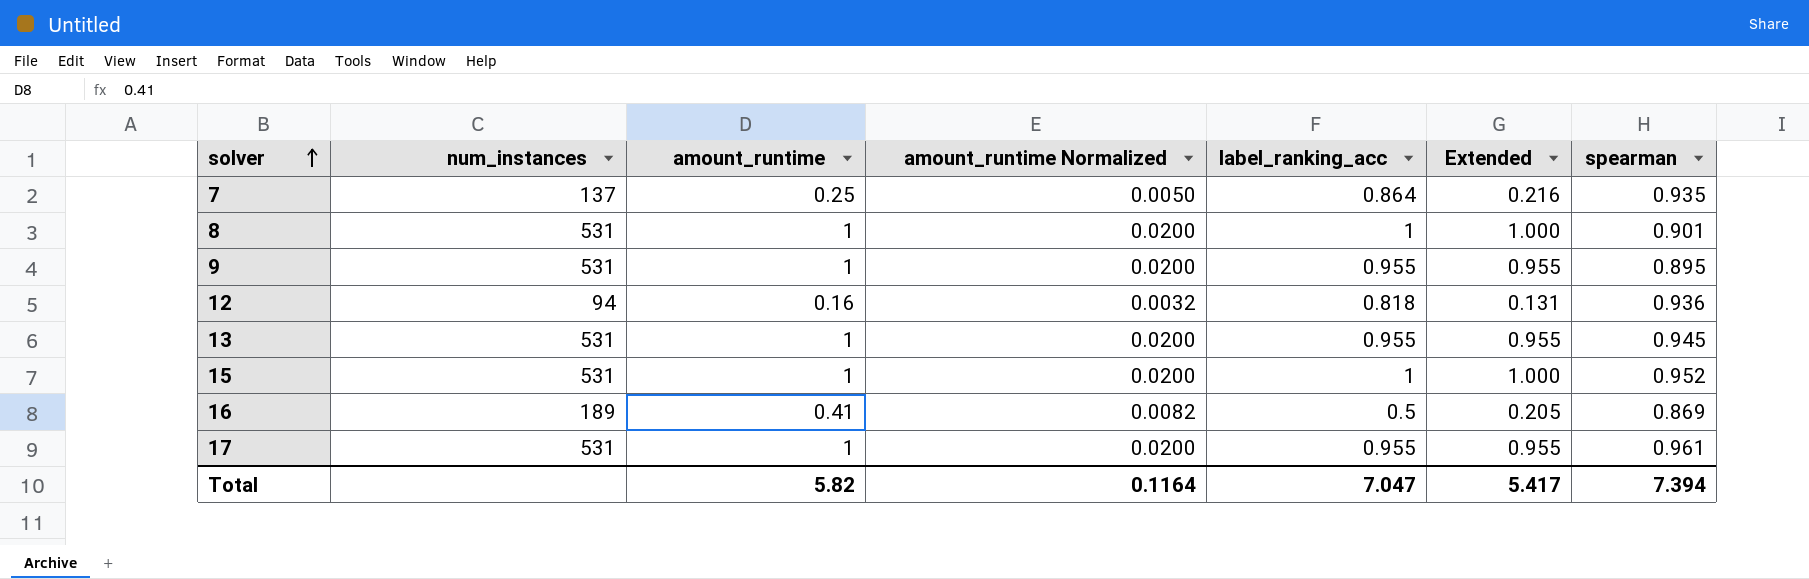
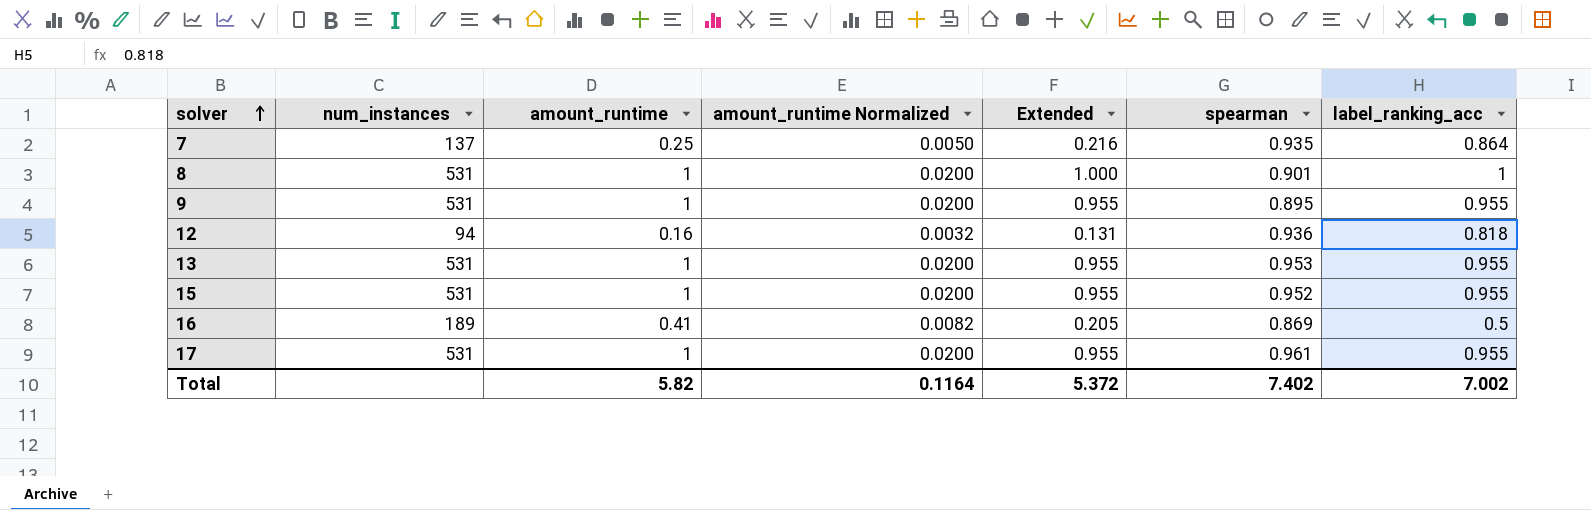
column label_ranking_acc | position: 5 -> 7
13 | spearman: 0.945 -> 0.953
15 | Extended: 1.000 -> 0.955
15 | label_ranking_acc: 1 -> 0.955
Total | Extended: 5.417 -> 5.372
Total | spearman: 7.394 -> 7.402
Total | label_ranking_acc: 7.047 -> 7.002

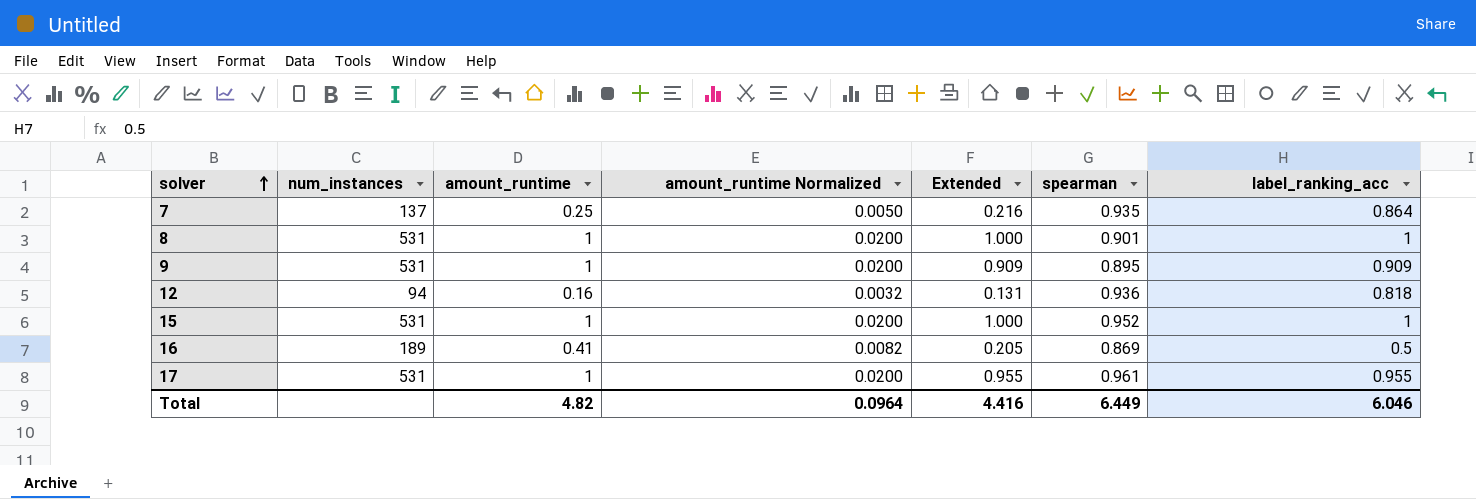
row 13: 531 | 1 | 0.0200 | 0.955 | 0.953 | 0.955 -> none
9 | Extended: 0.955 -> 0.909
9 | label_ranking_acc: 0.955 -> 0.909
15 | Extended: 0.955 -> 1.000
15 | label_ranking_acc: 0.955 -> 1
Total | amount_runtime: 5.82 -> 4.82
Total | amount_runtime Normalized: 0.1164 -> 0.0964
Total | Extended: 5.372 -> 4.416
Total | spearman: 7.402 -> 6.449
Total | label_ranking_acc: 7.002 -> 6.046

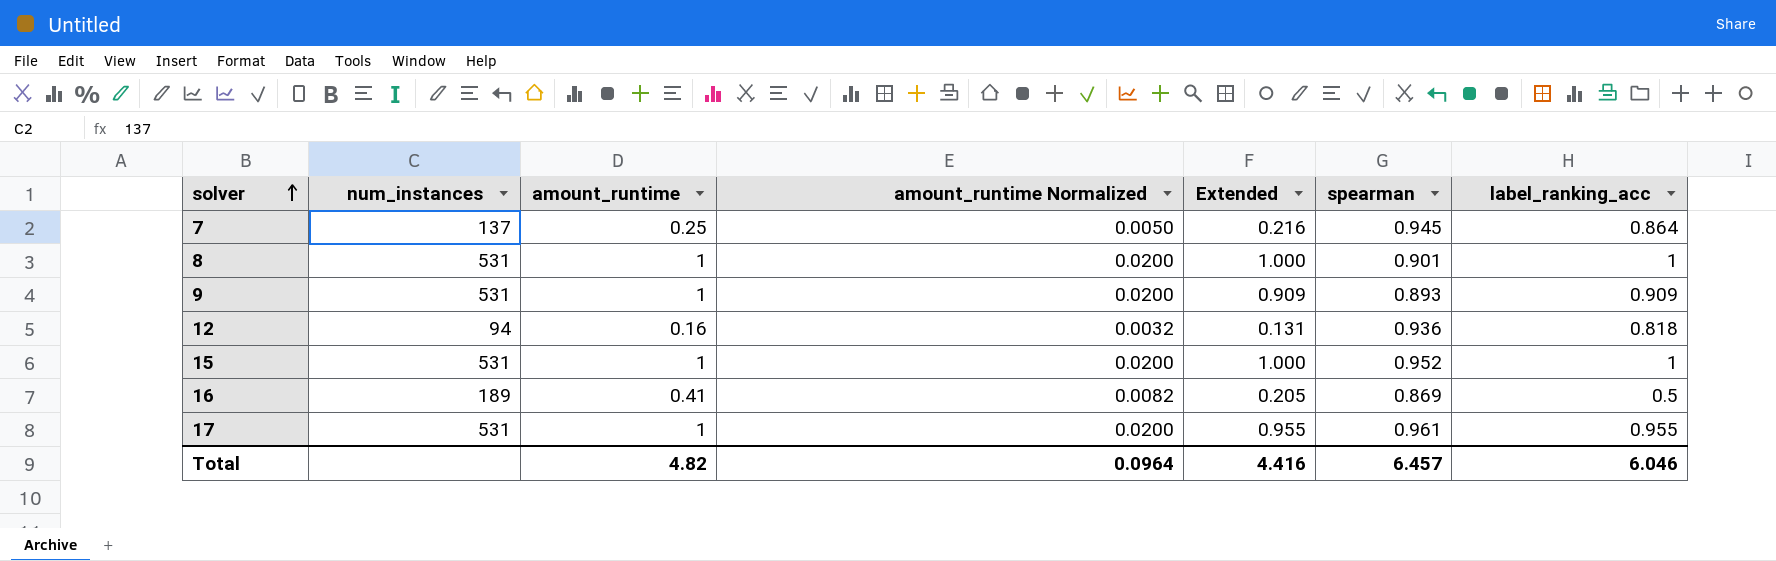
7 | spearman: 0.935 -> 0.945
9 | spearman: 0.895 -> 0.893
Total | spearman: 6.449 -> 6.457

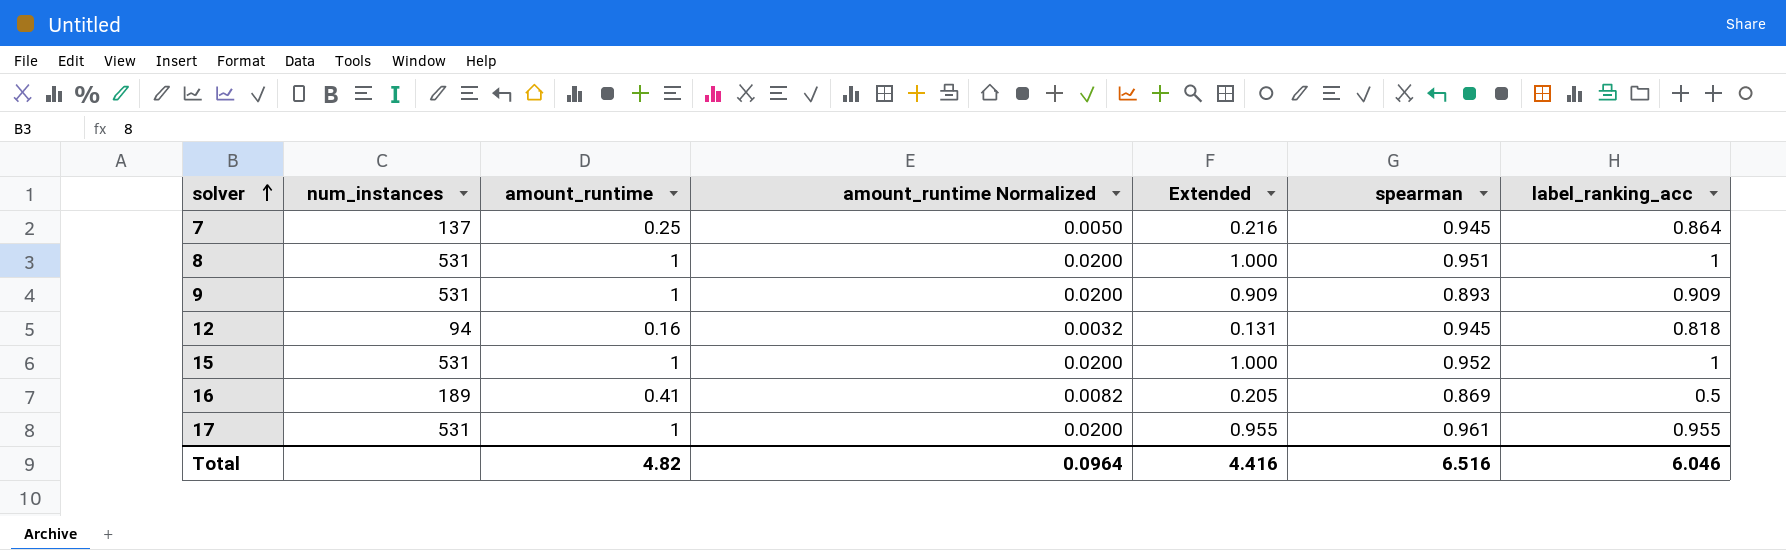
8 | spearman: 0.901 -> 0.951
12 | spearman: 0.936 -> 0.945
Total | spearman: 6.457 -> 6.516

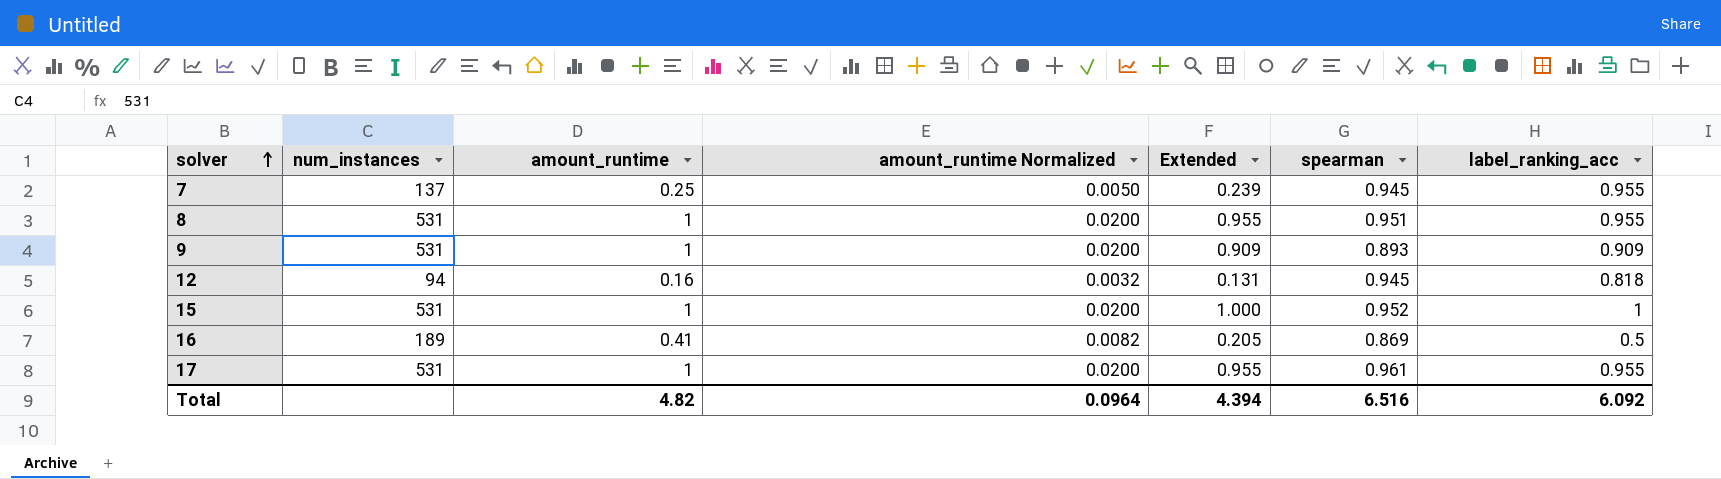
7 | Extended: 0.216 -> 0.239
7 | label_ranking_acc: 0.864 -> 0.955
8 | Extended: 1.000 -> 0.955
8 | label_ranking_acc: 1 -> 0.955
Total | Extended: 4.416 -> 4.394
Total | label_ranking_acc: 6.046 -> 6.092

